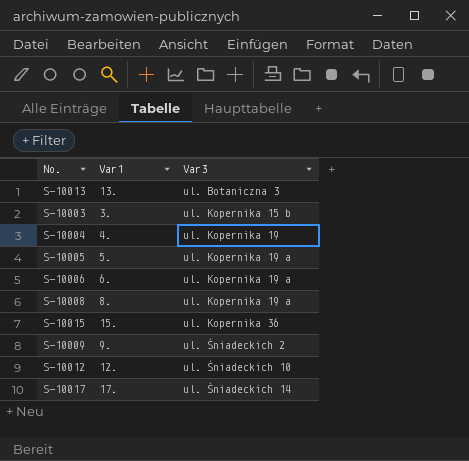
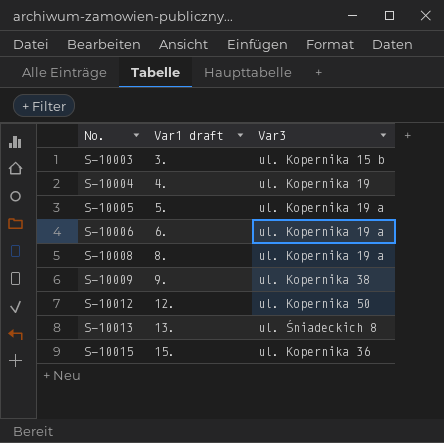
row order: Var3 ascending -> No. ascending
column name: Var1 -> Var1 draft
row S-10017: 17. | ul. Śniadeckich 14 -> none
S-10009 | Var3: ul. Śniadeckich 2 -> ul. Kopernika 38
S-10012 | Var3: ul. Śniadeckich 10 -> ul. Kopernika 50
S-10013 | Var3: ul. Botaniczna 3 -> ul. Śniadeckich 8

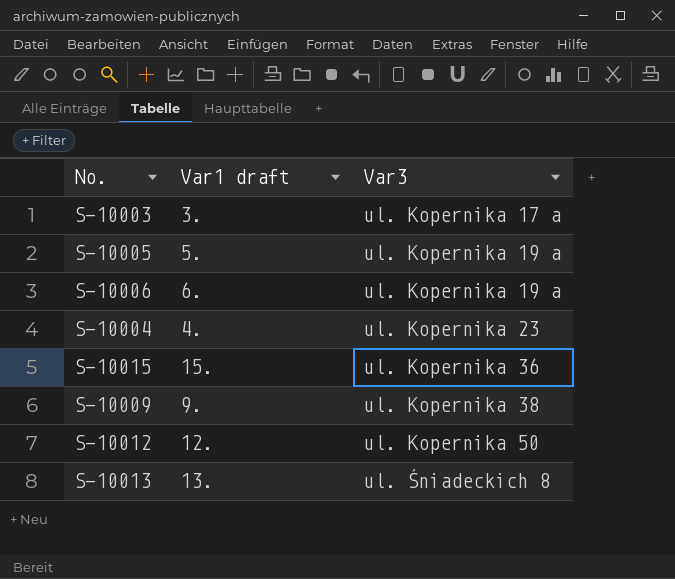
row order: No. ascending -> Var3 ascending
row S-10008: 8. | ul. Kopernika 19 a -> none
S-10003 | Var3: ul. Kopernika 15 b -> ul. Kopernika 17 a
S-10004 | Var3: ul. Kopernika 19 -> ul. Kopernika 23

